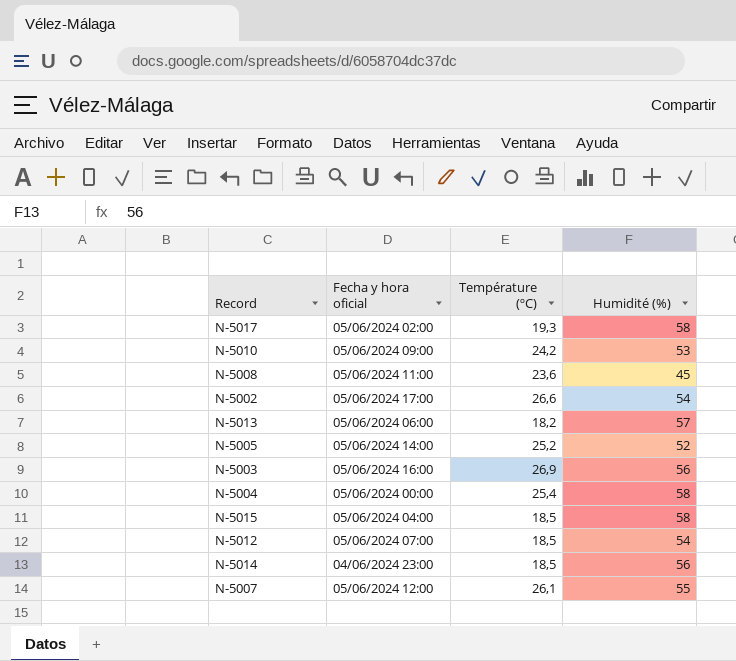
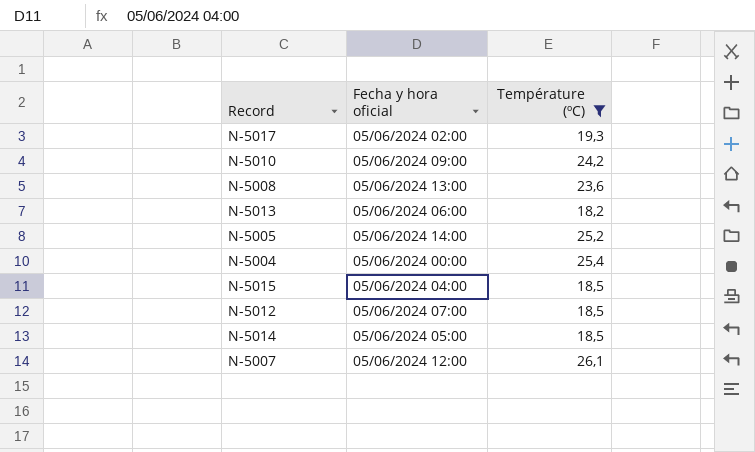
filter: none -> Température (ºC) <= 26,1
column Humidité (%) | position: 4 -> none
N-5008 | Fecha y hora oficial: 05/06/2024 11:00 -> 05/06/2024 13:00
N-5014 | Fecha y hora oficial: 04/06/2024 23:00 -> 05/06/2024 05:00

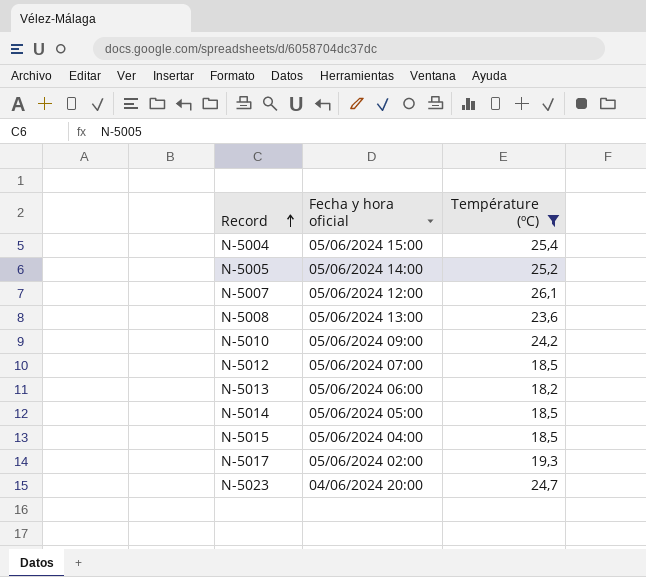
row order: none -> Record ascending
N-5004 | Fecha y hora oficial: 05/06/2024 00:00 -> 05/06/2024 15:00
row N-5023: none -> 04/06/2024 20:00 | 24,7

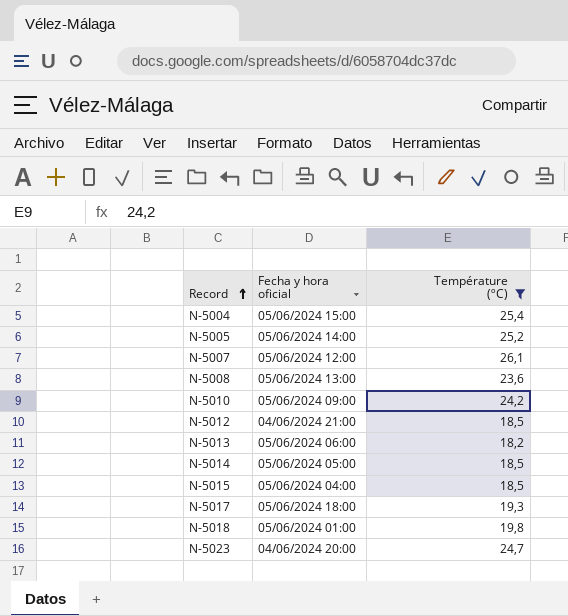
N-5012 | Fecha y hora oficial: 05/06/2024 07:00 -> 04/06/2024 21:00
N-5017 | Fecha y hora oficial: 05/06/2024 02:00 -> 05/06/2024 18:00
row N-5018: none -> 05/06/2024 01:00 | 19,8

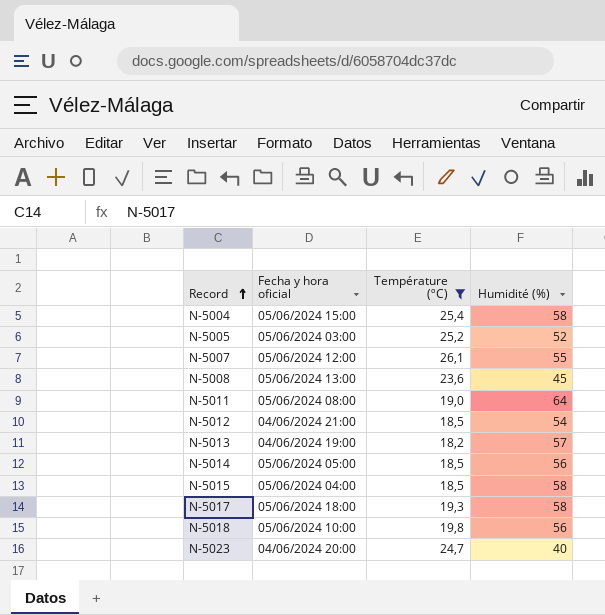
column Humidité (%) | position: none -> 4
row N-5010: 05/06/2024 09:00 | 24,2 -> none
N-5005 | Fecha y hora oficial: 05/06/2024 14:00 -> 05/06/2024 03:00
row N-5011: none -> 05/06/2024 08:00 | 19,0 | 64
N-5013 | Fecha y hora oficial: 05/06/2024 06:00 -> 04/06/2024 19:00
N-5018 | Fecha y hora oficial: 05/06/2024 01:00 -> 05/06/2024 10:00

